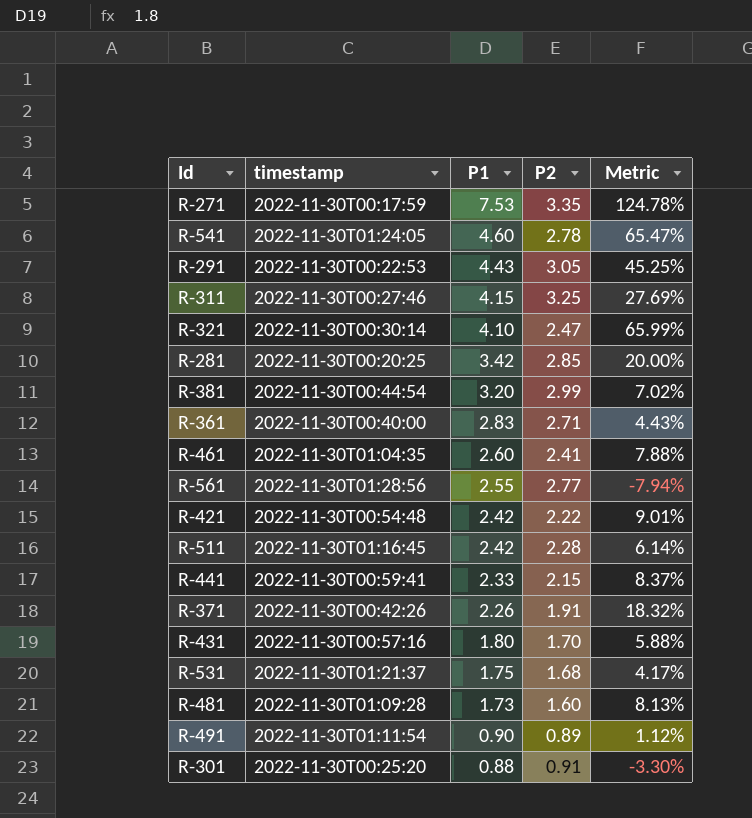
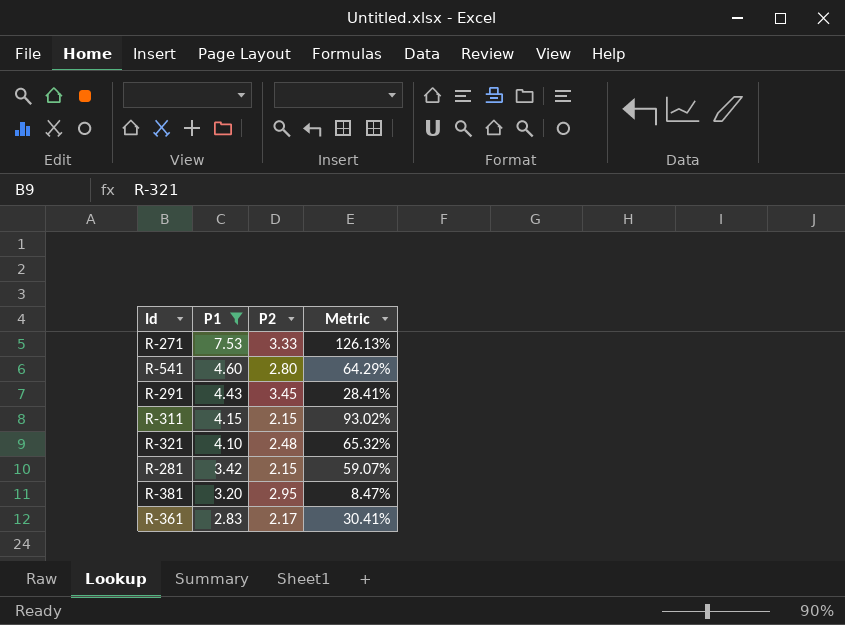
filter: none -> P1 >= 2.83
column timestamp | position: 2 -> none
R-271 | P2: 3.35 -> 3.33
R-271 | Metric: 124.78% -> 126.13%
R-541 | P2: 2.78 -> 2.80
R-541 | Metric: 65.47% -> 64.29%
R-291 | P2: 3.05 -> 3.45
R-291 | Metric: 45.25% -> 28.41%
R-311 | P2: 3.25 -> 2.15
R-311 | Metric: 27.69% -> 93.02%
R-321 | P2: 2.47 -> 2.48
R-321 | Metric: 65.99% -> 65.32%
R-281 | P2: 2.85 -> 2.15
R-281 | Metric: 20.00% -> 59.07%
R-381 | P2: 2.99 -> 2.95
R-381 | Metric: 7.02% -> 8.47%
R-361 | P2: 2.71 -> 2.17
R-361 | Metric: 4.43% -> 30.41%

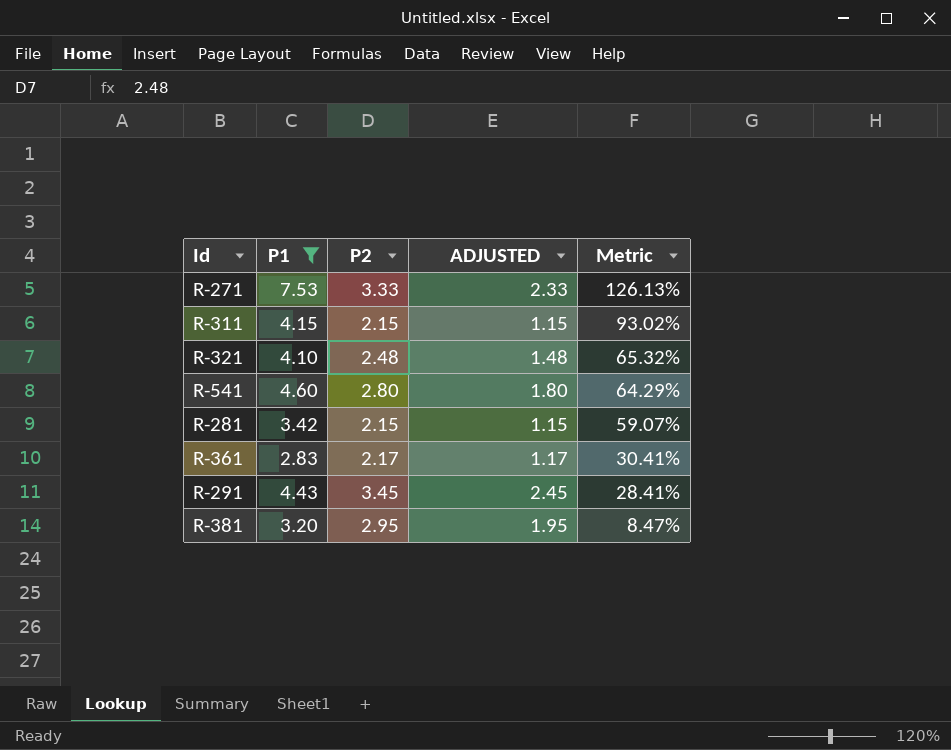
row order: P1 descending -> Metric descending
column ADJUSTED | formula: none -> [P2] - 1

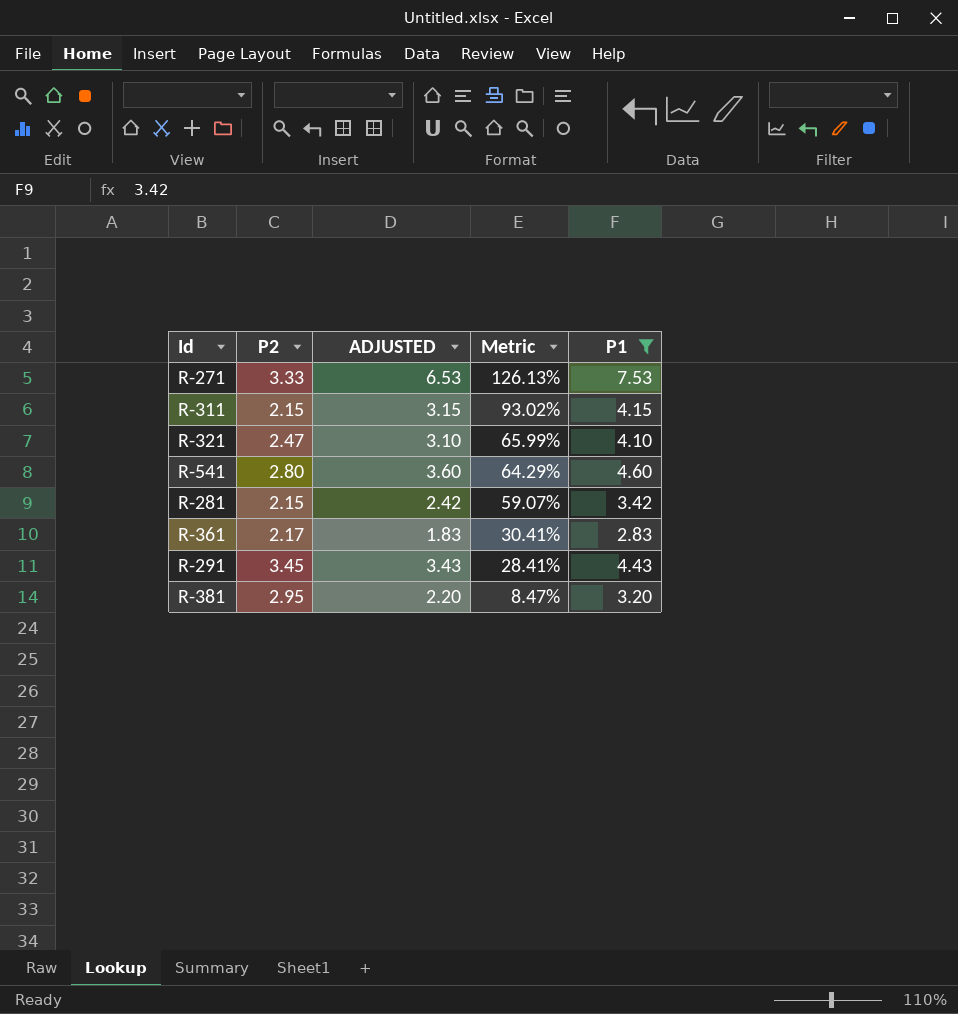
column ADJUSTED | formula: [P2] - 1 -> [P1] - 1
column P1 | position: 2 -> 5
R-321 | P2: 2.48 -> 2.47
R-321 | Metric: 65.32% -> 65.99%

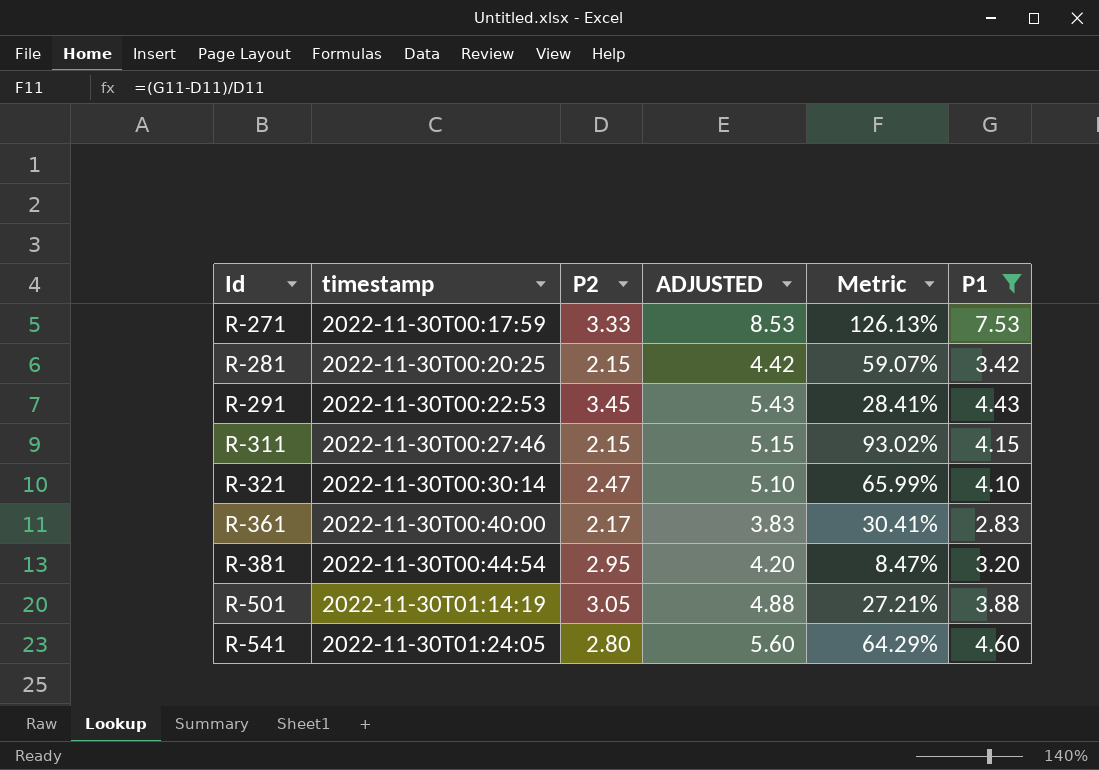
row order: Metric descending -> Id ascending
column timestamp | position: none -> 2
column ADJUSTED | formula: [P1] - 1 -> [P1] + 1
row R-501: none -> 2022-11-30T01:14:19 | 3.05 | 4.88 | 27.21% | 3.88

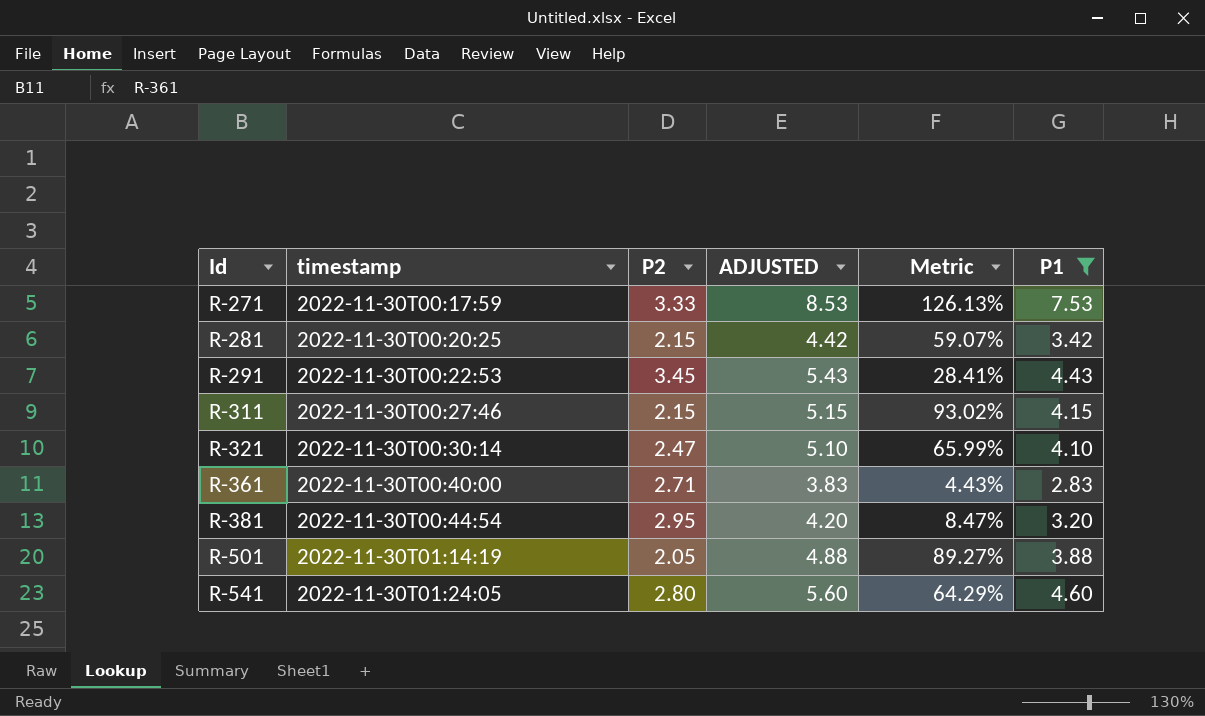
R-361 | P2: 2.17 -> 2.71
R-361 | Metric: 30.41% -> 4.43%
R-501 | P2: 3.05 -> 2.05
R-501 | Metric: 27.21% -> 89.27%

